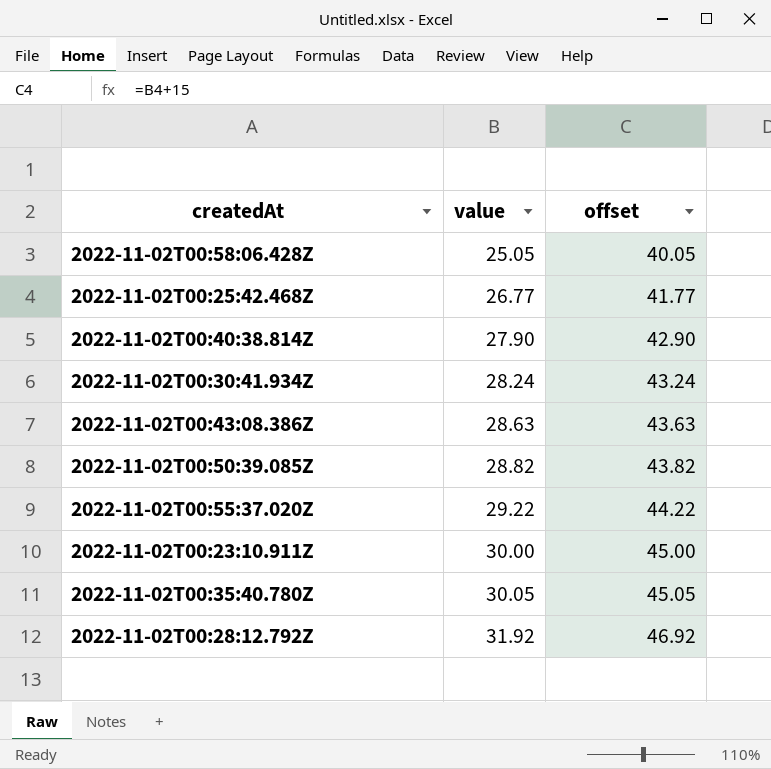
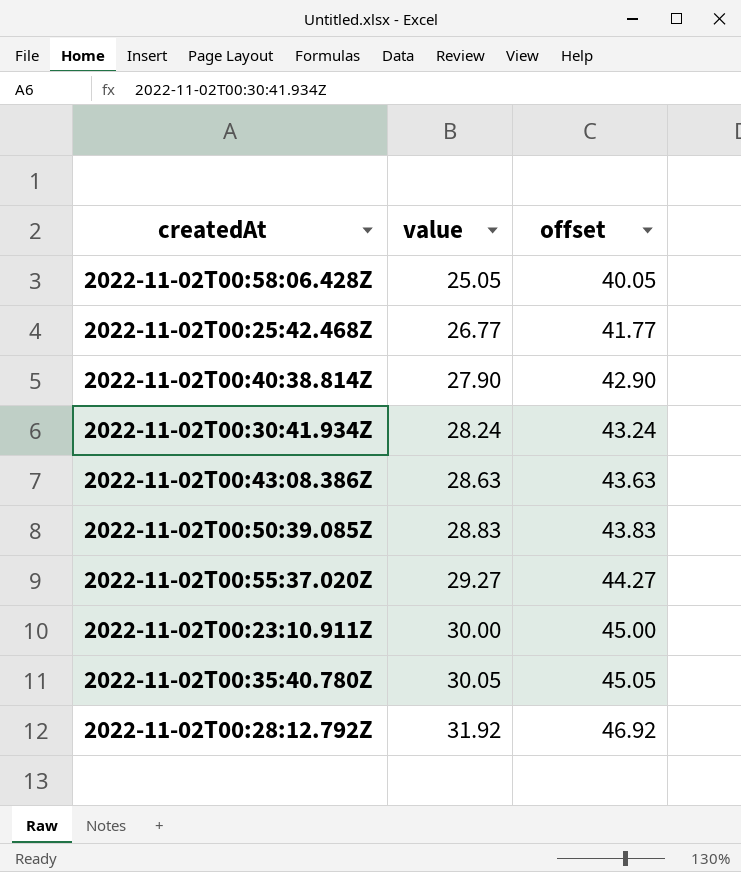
2022-11-02T00:50:39.085Z | value: 28.82 -> 28.83
2022-11-02T00:50:39.085Z | offset: 43.82 -> 43.83
2022-11-02T00:55:37.020Z | value: 29.22 -> 29.27
2022-11-02T00:55:37.020Z | offset: 44.22 -> 44.27

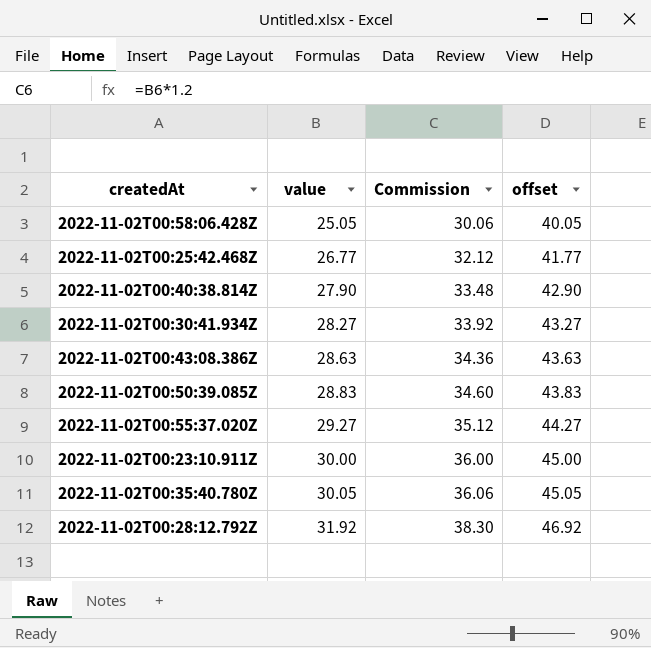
column Commission | formula: none -> [value] * 1.2
2022-11-02T00:30:41.934Z | value: 28.24 -> 28.27
2022-11-02T00:30:41.934Z | offset: 43.24 -> 43.27

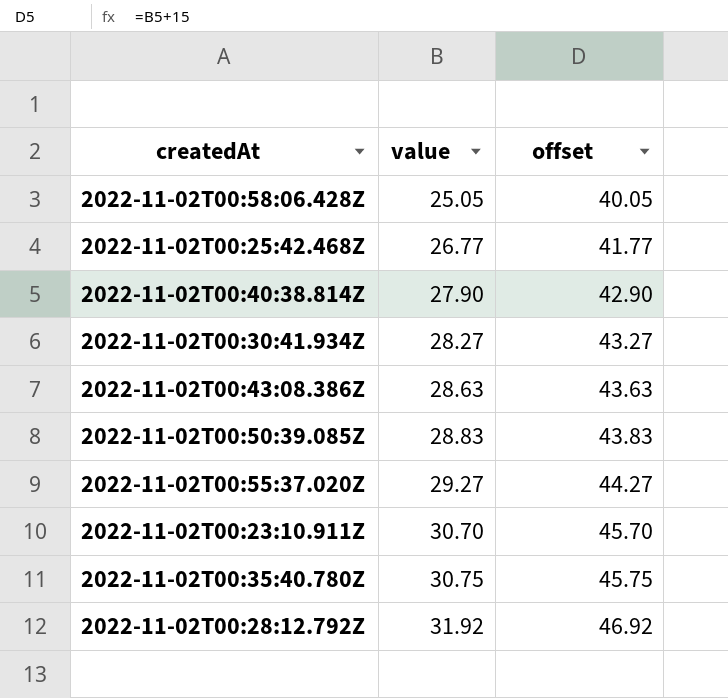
column Commission | formula: [value] * 1.2 -> none
2022-11-02T00:23:10.911Z | value: 30.00 -> 30.70
2022-11-02T00:23:10.911Z | offset: 45.00 -> 45.70
2022-11-02T00:35:40.780Z | value: 30.05 -> 30.75
2022-11-02T00:35:40.780Z | offset: 45.05 -> 45.75

